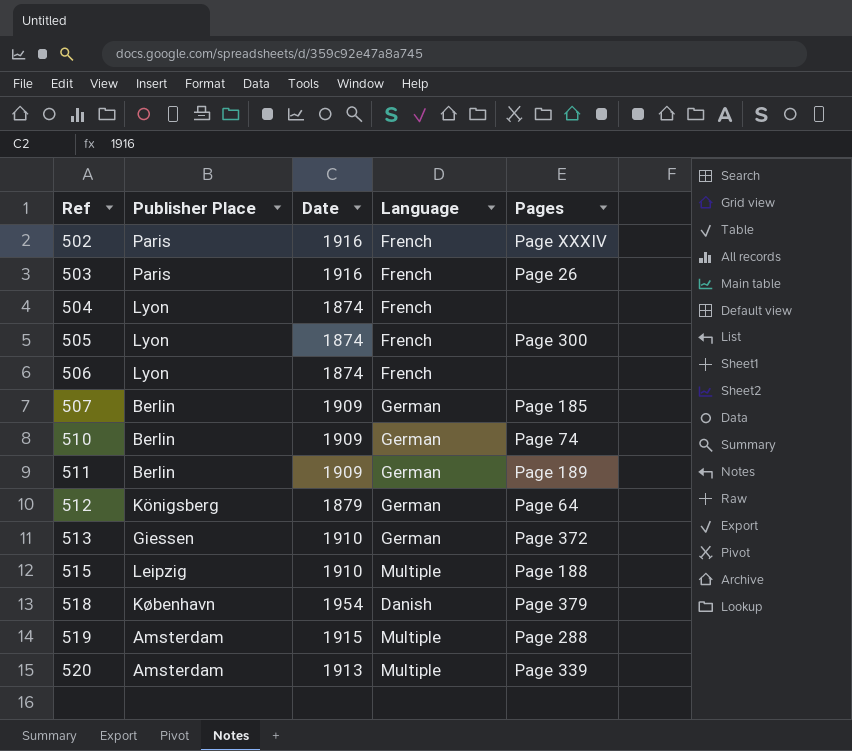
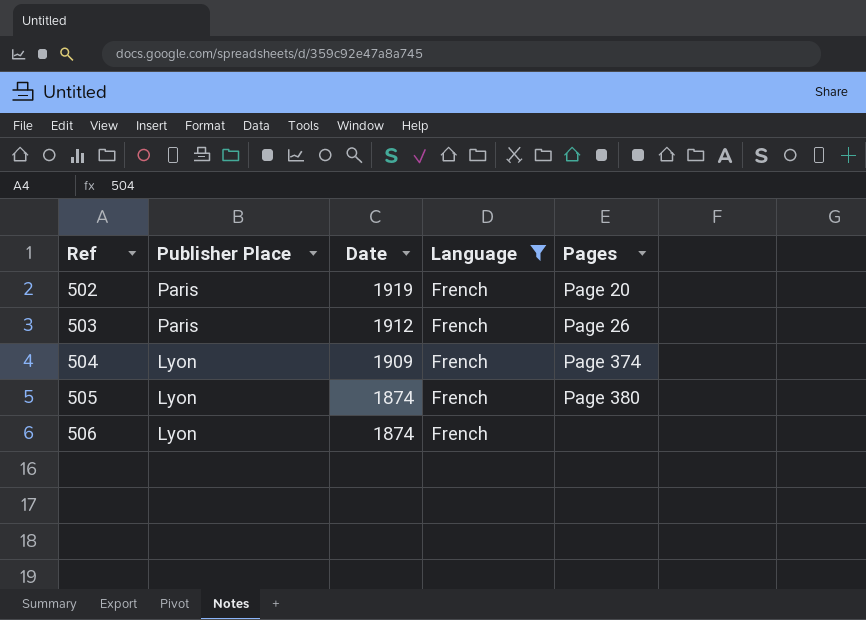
filter: none -> Language = French
502 | Date: 1916 -> 1919
502 | Pages: Page XXXIV -> Page 20
503 | Date: 1916 -> 1912
504 | Date: 1874 -> 1909
504 | Pages: none -> Page 374
505 | Pages: Page 300 -> Page 380

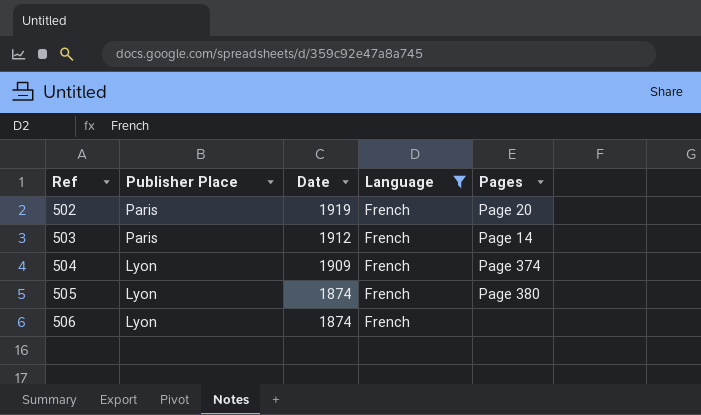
503 | Pages: Page 26 -> Page 14

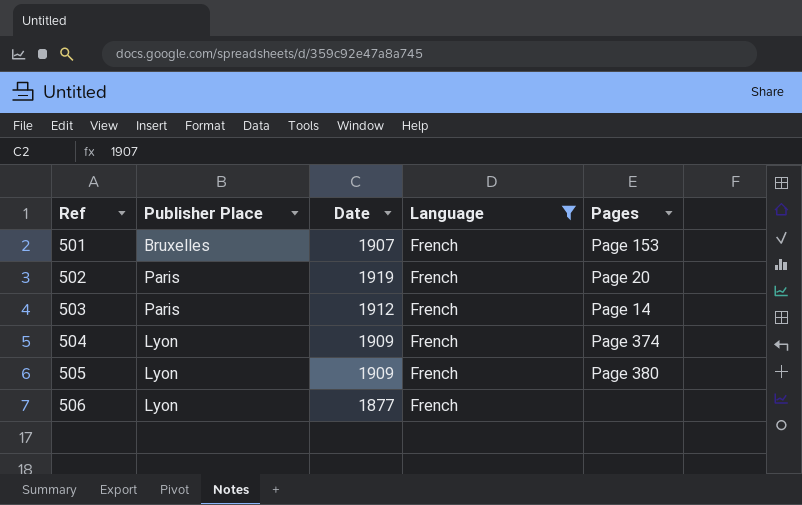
row 501: none -> Bruxelles | 1907 | French | Page 153
505 | Date: 1874 -> 1909
506 | Date: 1874 -> 1877

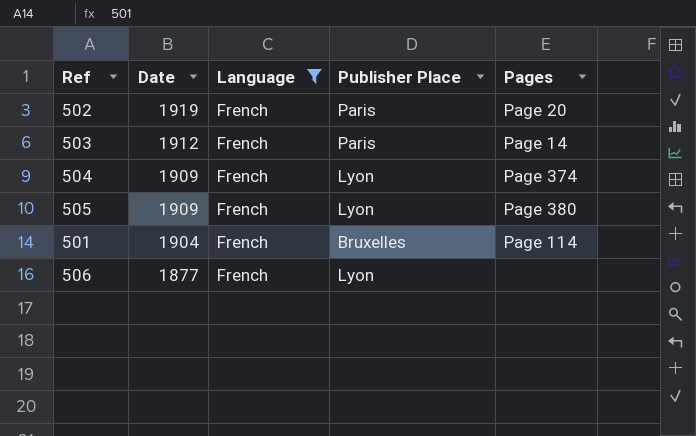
row order: Ref ascending -> Date descending
column Publisher Place | position: 2 -> 4
501 | Date: 1907 -> 1904
501 | Pages: Page 153 -> Page 114

